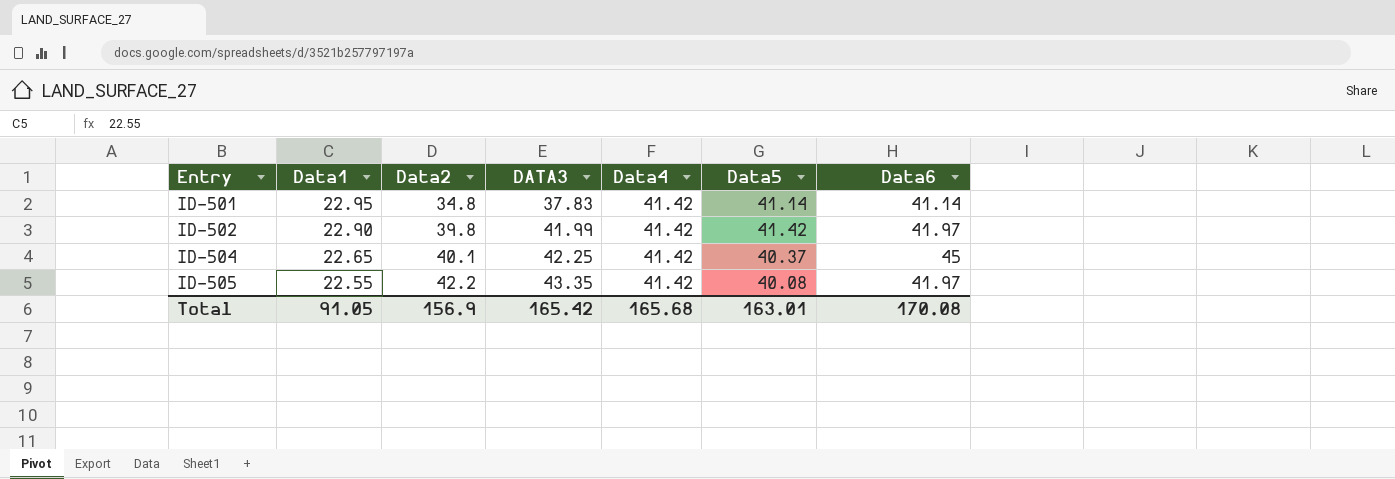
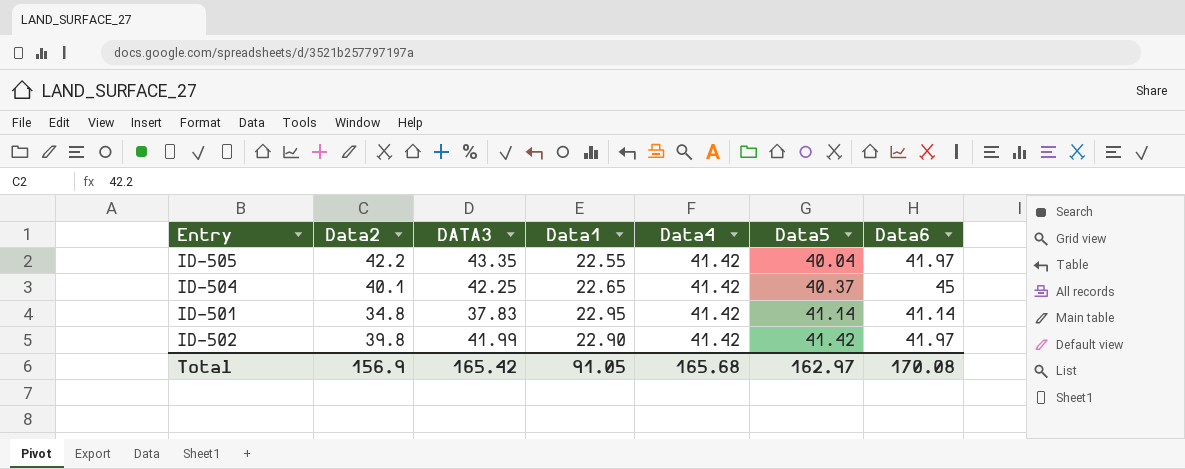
row order: Entry ascending -> Data5 ascending
column Data1 | position: 2 -> 4
ID-505 | Data5: 40.08 -> 40.04
Total | Data5: 163.01 -> 162.97

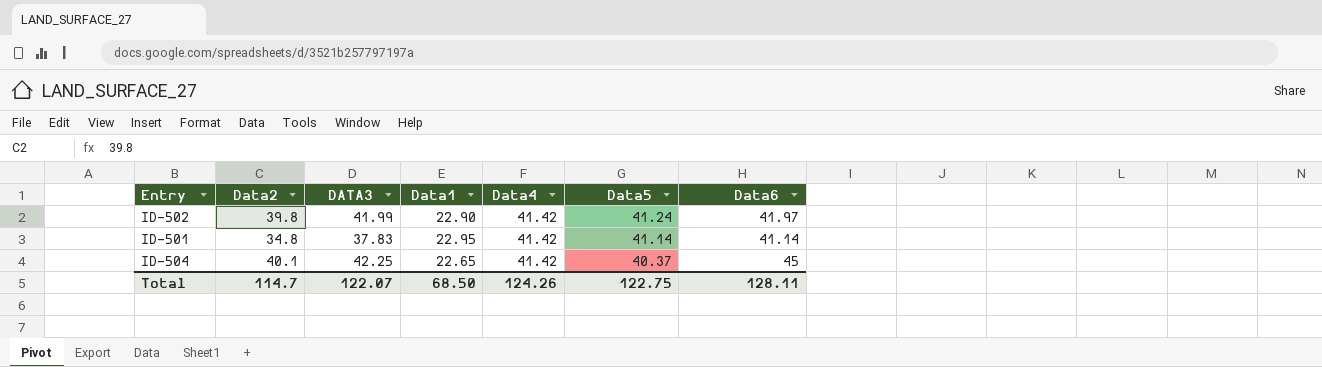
row order: Data5 ascending -> Data5 descending
row ID-505: 42.2 | 43.35 | 22.55 | 41.42 | 40.04 | 41.97 -> none
ID-502 | Data5: 41.42 -> 41.24
Total | Data2: 156.9 -> 114.7
Total | DATA3: 165.42 -> 122.07
Total | Data1: 91.05 -> 68.50
Total | Data4: 165.68 -> 124.26
Total | Data5: 162.97 -> 122.75
Total | Data6: 170.08 -> 128.11

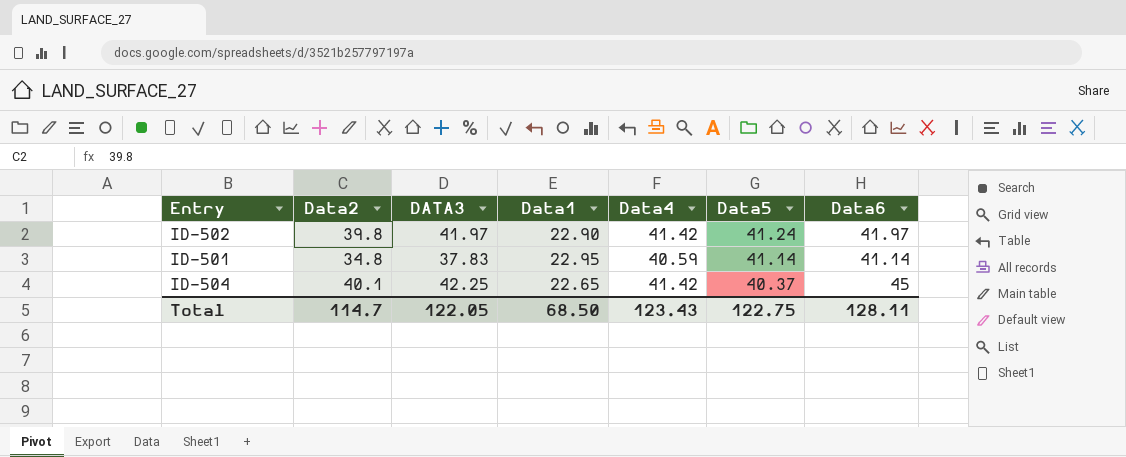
ID-502 | DATA3: 41.99 -> 41.97
ID-501 | Data4: 41.42 -> 40.59
Total | DATA3: 122.07 -> 122.05
Total | Data4: 124.26 -> 123.43

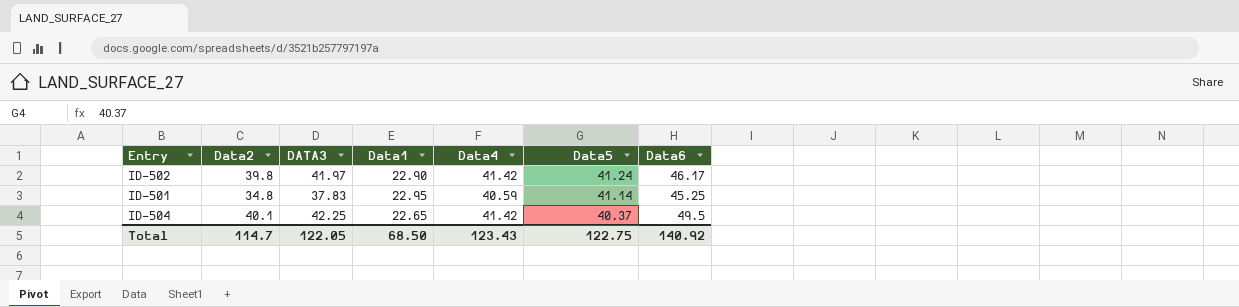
ID-502 | Data6: 41.97 -> 46.17
ID-501 | Data6: 41.14 -> 45.25
ID-504 | Data6: 45 -> 49.5
Total | Data6: 128.11 -> 140.92

